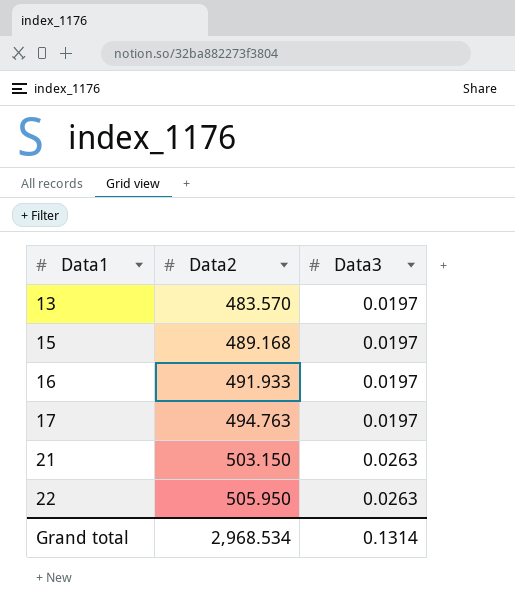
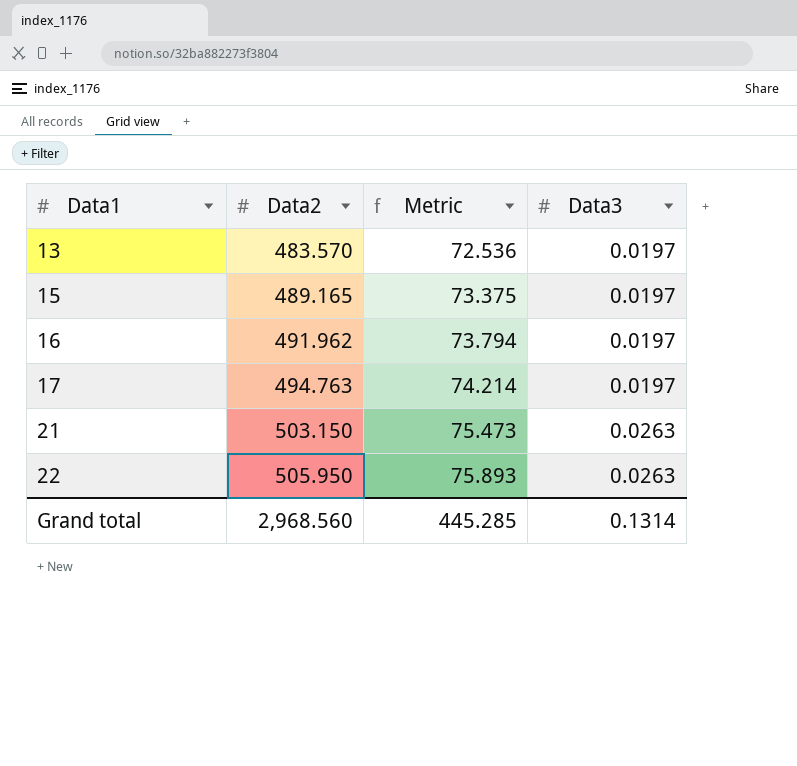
column Metric | formula: none -> [Data2] * 0.15
15 | Data2: 489.168 -> 489.165
16 | Data2: 491.933 -> 491.962
Grand total | Data2: 2,968.534 -> 2,968.560

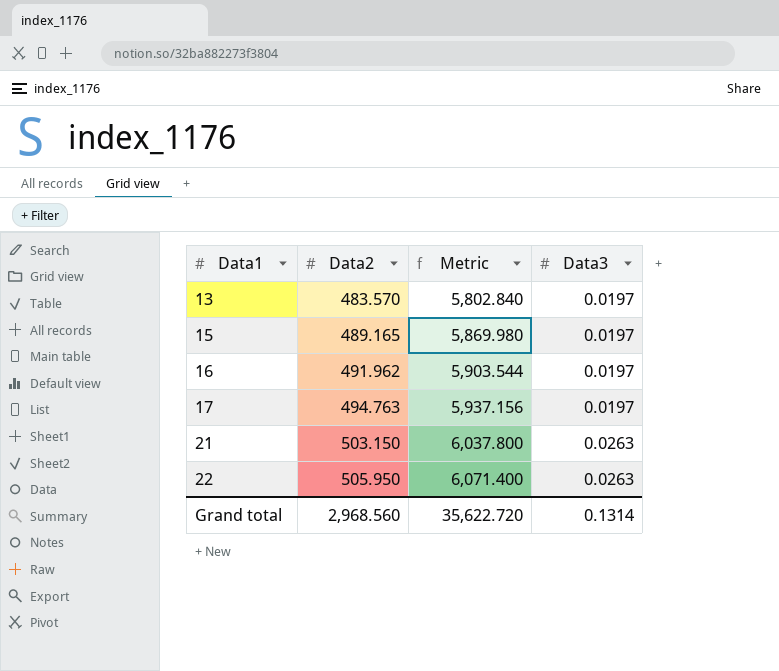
column Metric | formula: [Data2] * 0.15 -> [Data2] * 12
Grand total | Metric: 445.285 -> 35,622.720

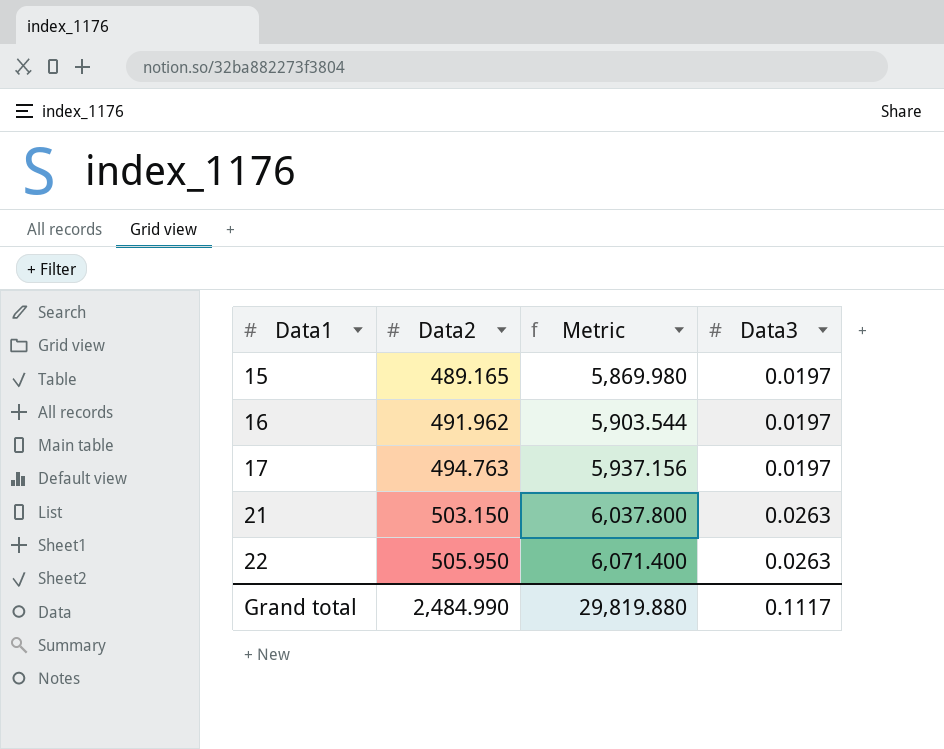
row 13: 483.570 | 5,802.840 | 0.0197 -> none
Grand total | Data2: 2,968.560 -> 2,484.990
Grand total | Metric: 35,622.720 -> 29,819.880
Grand total | Data3: 0.1314 -> 0.1117

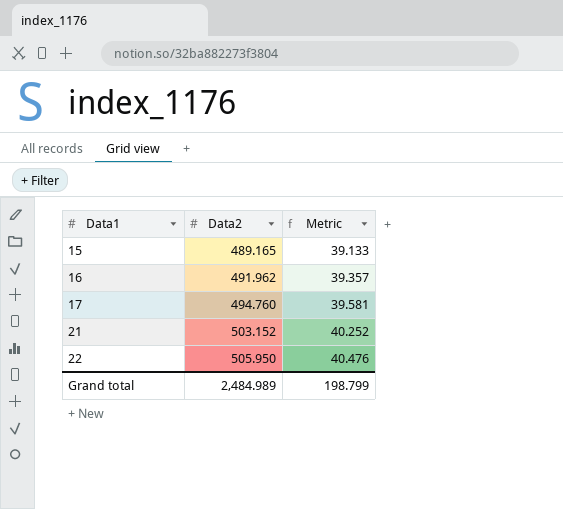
column Data3 | position: 4 -> none
column Metric | formula: [Data2] * 12 -> [Data2] * 0.08
17 | Data2: 494.763 -> 494.760
21 | Data2: 503.150 -> 503.152
Grand total | Data2: 2,484.990 -> 2,484.989
Grand total | Metric: 29,819.880 -> 198.799

